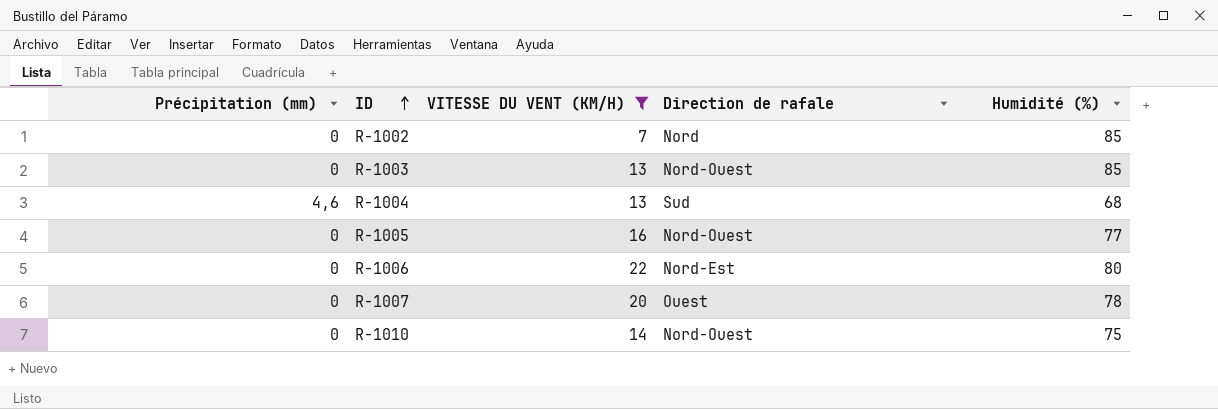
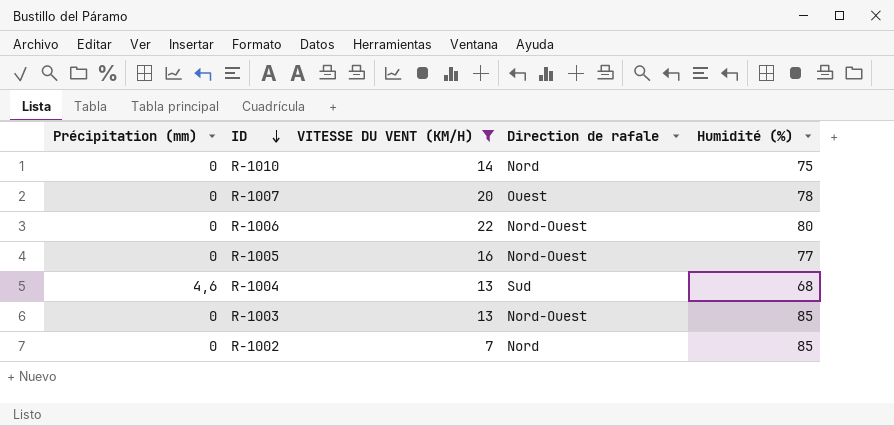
row order: ID ascending -> ID descending
R-1010 | Direction de rafale: Nord-Ouest -> Nord
R-1006 | Direction de rafale: Nord-Est -> Nord-Ouest

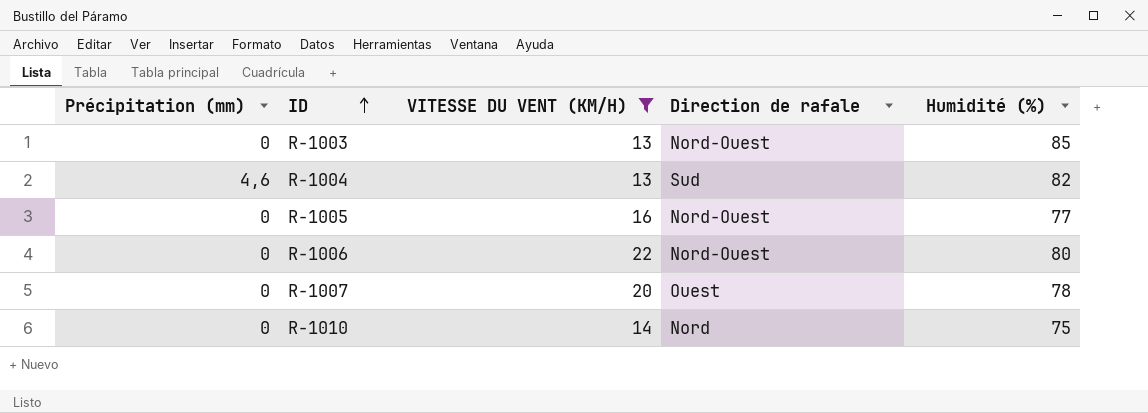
row order: ID descending -> ID ascending
row R-1002: 0 | 7 | Nord | 85 -> none
R-1004 | Humidité (%): 68 -> 82

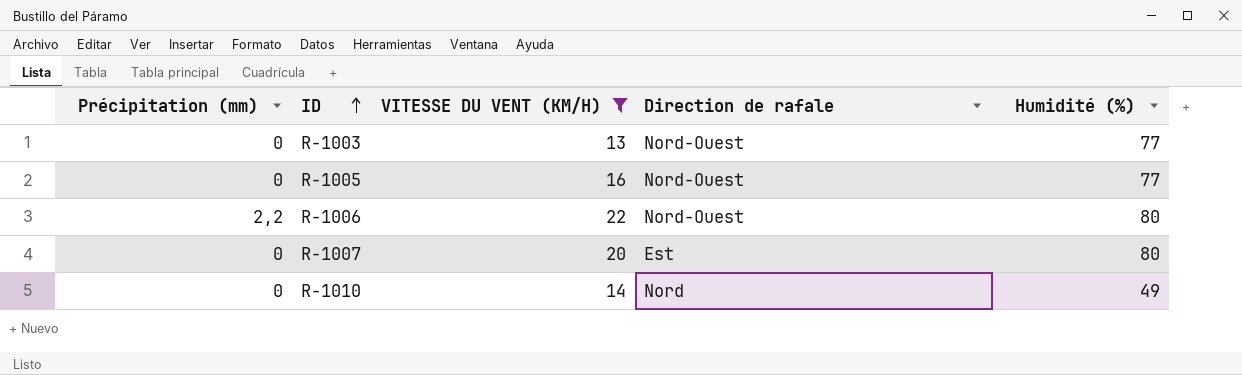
row R-1004: 4,6 | 13 | Sud | 82 -> none
R-1003 | Humidité (%): 85 -> 77
R-1006 | Précipitation (mm): 0 -> 2,2
R-1007 | Direction de rafale: Ouest -> Est
R-1007 | Humidité (%): 78 -> 80
R-1010 | Humidité (%): 75 -> 49

